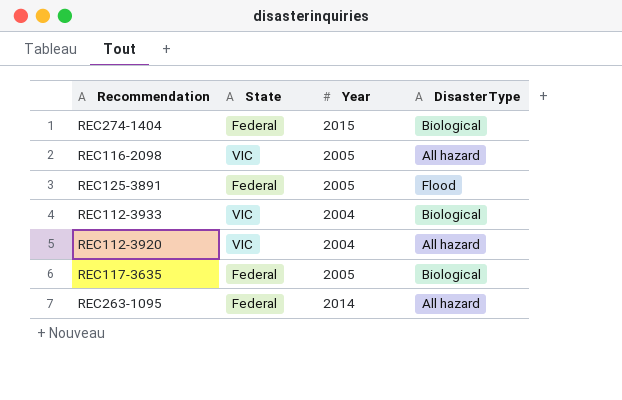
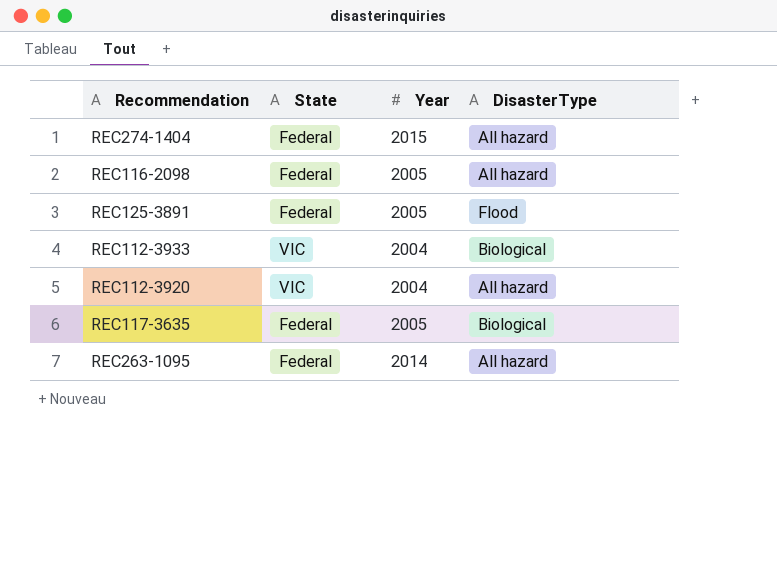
REC274-1404 | DisasterType: Biological -> All hazard
REC116-2098 | State: VIC -> Federal

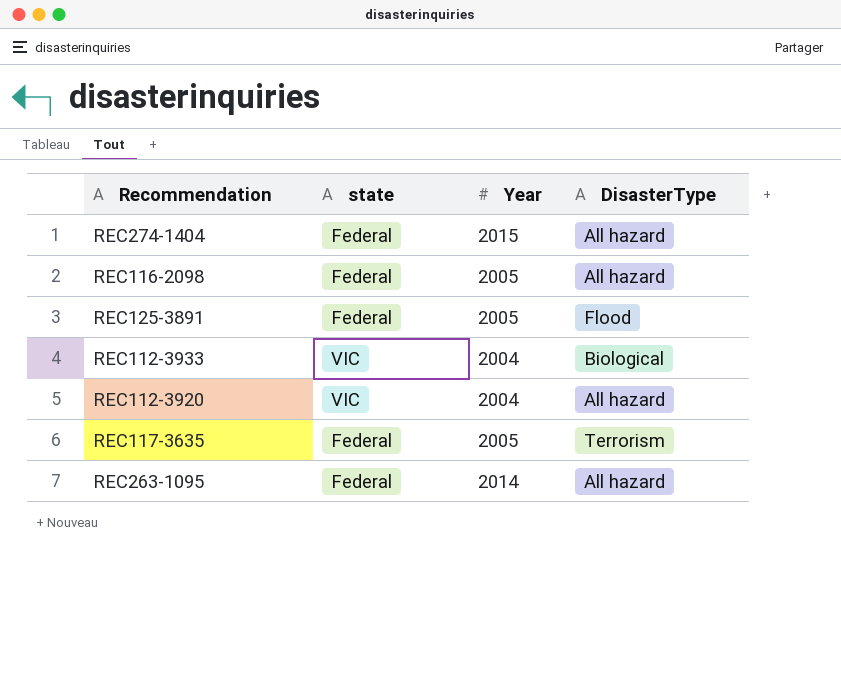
column name: State -> state
REC117-3635 | DisasterType: Biological -> Terrorism

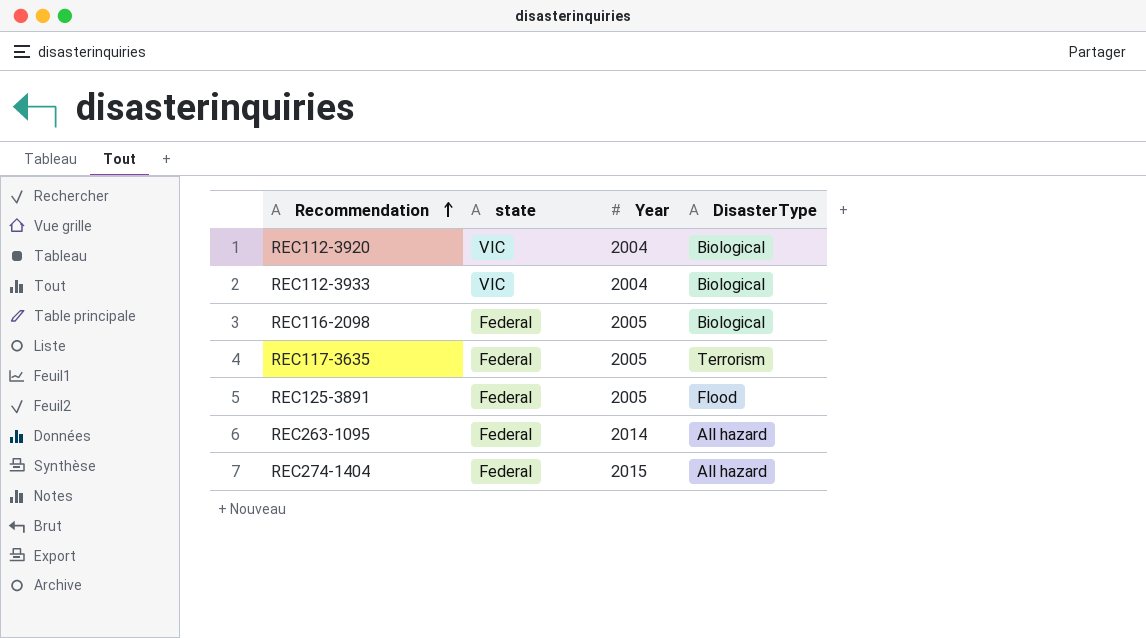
row order: none -> Recommendation ascending
REC112-3920 | DisasterType: All hazard -> Biological
REC116-2098 | DisasterType: All hazard -> Biological

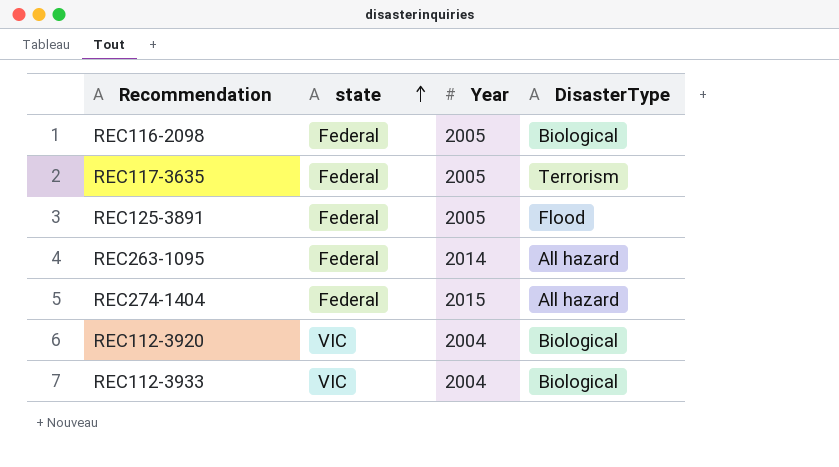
row order: Recommendation ascending -> state ascending

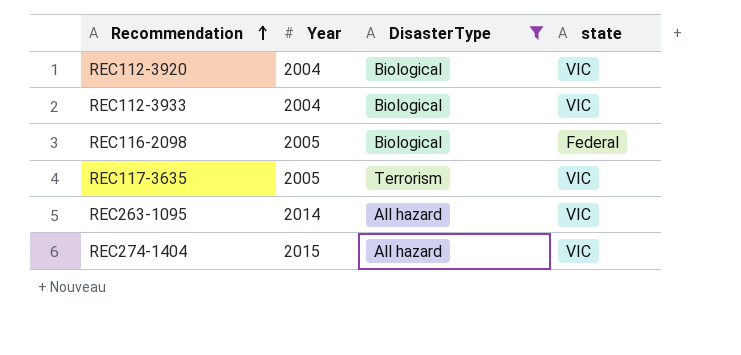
filter: none -> DisasterType != Flood
row order: state ascending -> Recommendation ascending
column state | position: 2 -> 4
REC117-3635 | state: Federal -> VIC
REC263-1095 | state: Federal -> VIC
REC274-1404 | state: Federal -> VIC

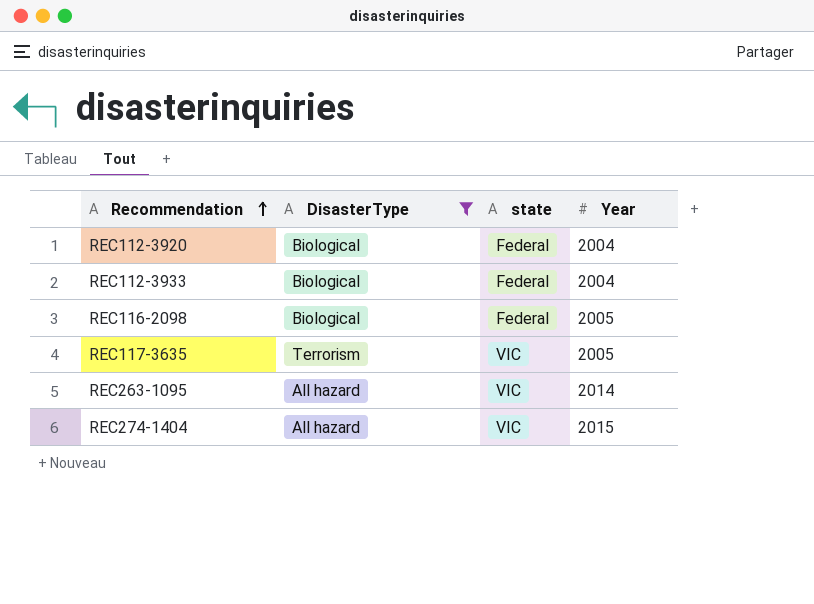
column Year | position: 2 -> 4
REC112-3920 | state: VIC -> Federal
REC112-3933 | state: VIC -> Federal

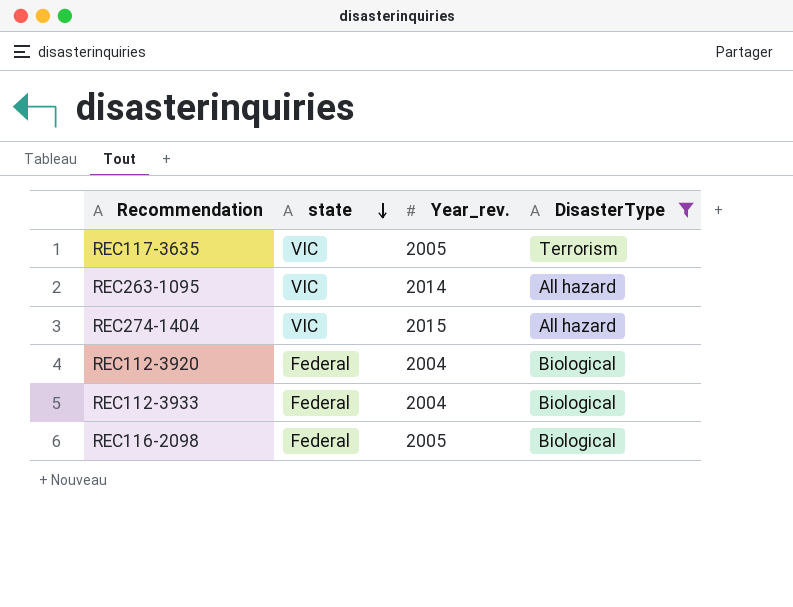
row order: Recommendation ascending -> state descending
column name: Year -> Year_rev.
column DisasterType | position: 2 -> 4

